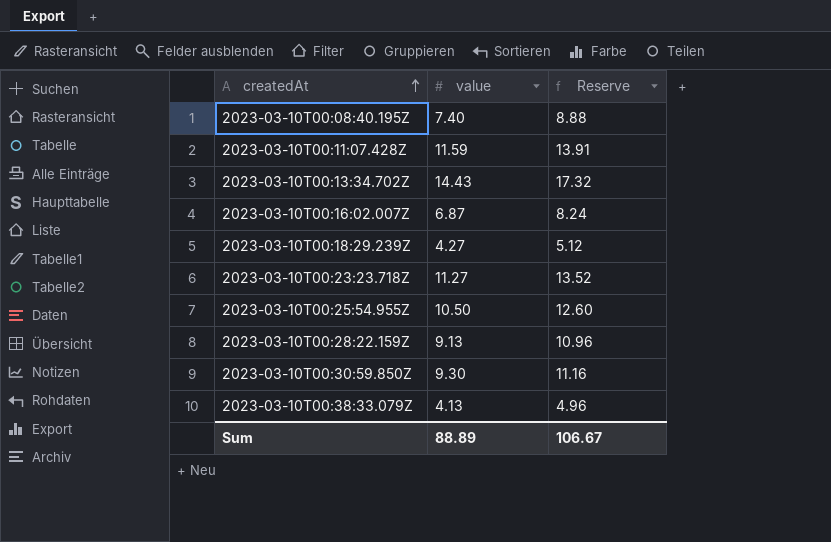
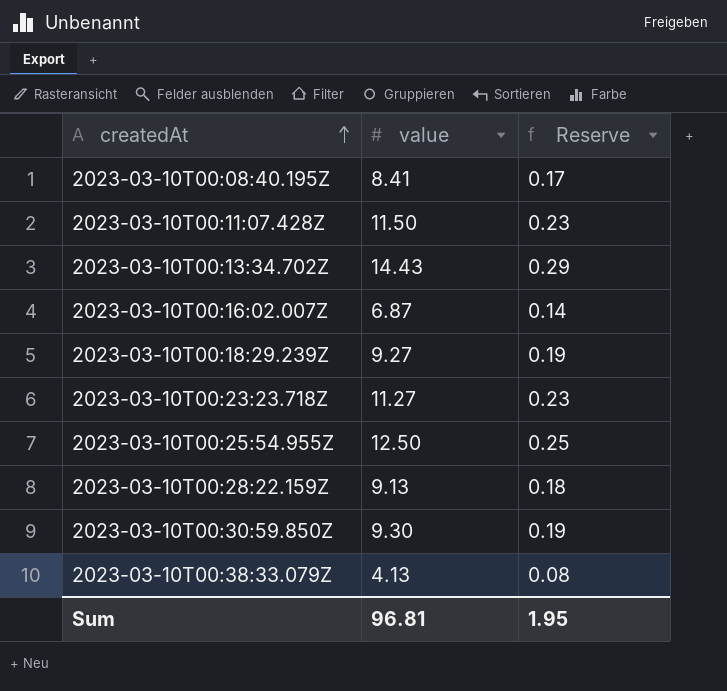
column Reserve | formula: [value] * 1.2 -> [value] * 0.02
2023-03-10T00:08:40.195Z | value: 7.40 -> 8.41
2023-03-10T00:11:07.428Z | value: 11.59 -> 11.50
2023-03-10T00:18:29.239Z | value: 4.27 -> 9.27
2023-03-10T00:25:54.955Z | value: 10.50 -> 12.50
Sum | value: 88.89 -> 96.81
Sum | Reserve: 106.67 -> 1.95

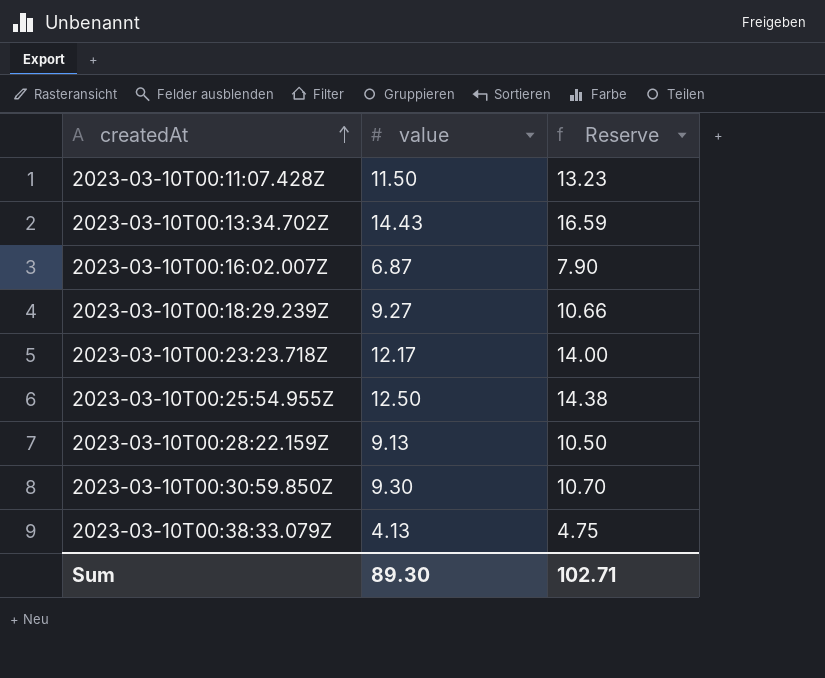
column Reserve | formula: [value] * 0.02 -> [value] * 1.15
row 2023-03-10T00:08:40.195Z: 8.41 | 0.17 -> none
2023-03-10T00:23:23.718Z | value: 11.27 -> 12.17
Sum | value: 96.81 -> 89.30
Sum | Reserve: 1.95 -> 102.71

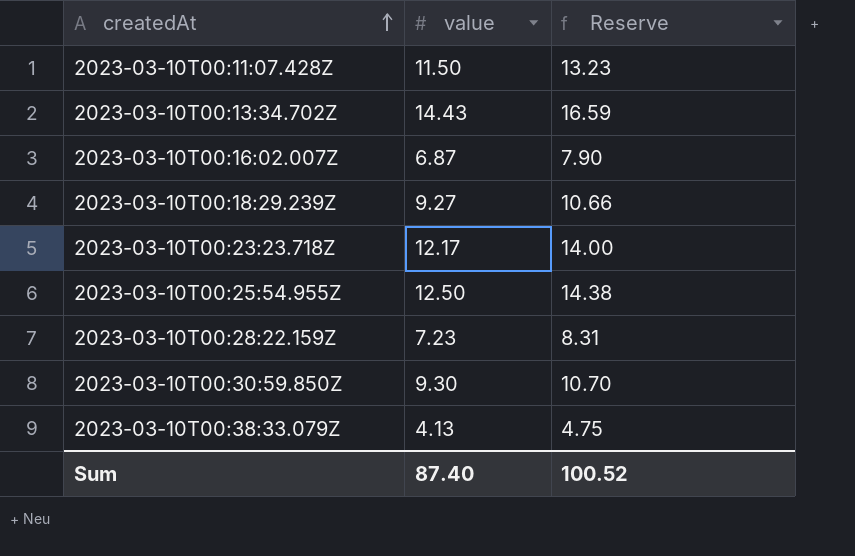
2023-03-10T00:28:22.159Z | value: 9.13 -> 7.23
2023-03-10T00:28:22.159Z | Reserve: 10.50 -> 8.31
Sum | value: 89.30 -> 87.40
Sum | Reserve: 102.71 -> 100.52

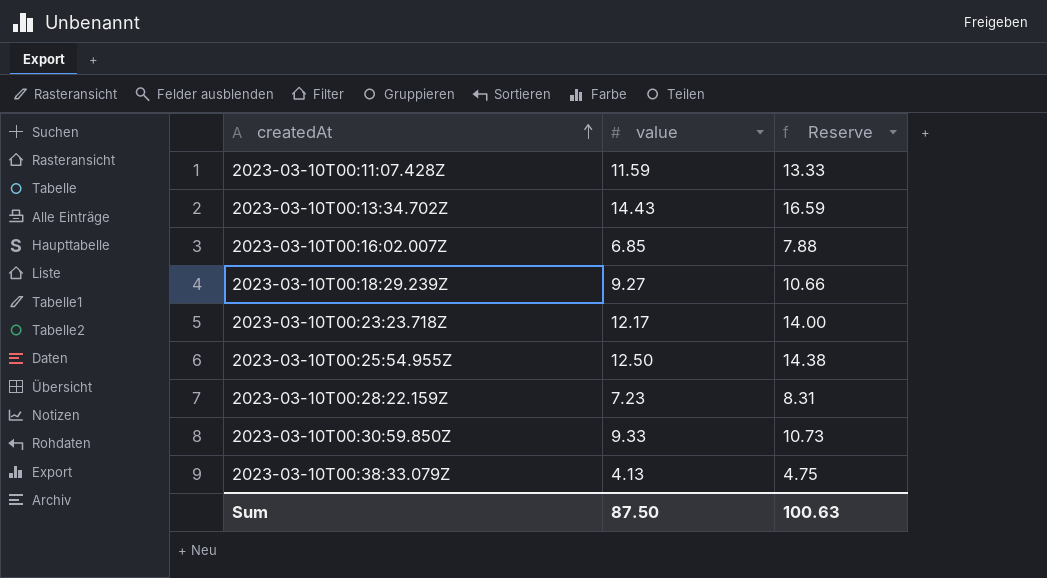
2023-03-10T00:11:07.428Z | value: 11.50 -> 11.59
2023-03-10T00:11:07.428Z | Reserve: 13.23 -> 13.33
2023-03-10T00:16:02.007Z | value: 6.87 -> 6.85
2023-03-10T00:16:02.007Z | Reserve: 7.90 -> 7.88
2023-03-10T00:30:59.850Z | value: 9.30 -> 9.33
2023-03-10T00:30:59.850Z | Reserve: 10.70 -> 10.73
Sum | value: 87.40 -> 87.50
Sum | Reserve: 100.52 -> 100.63

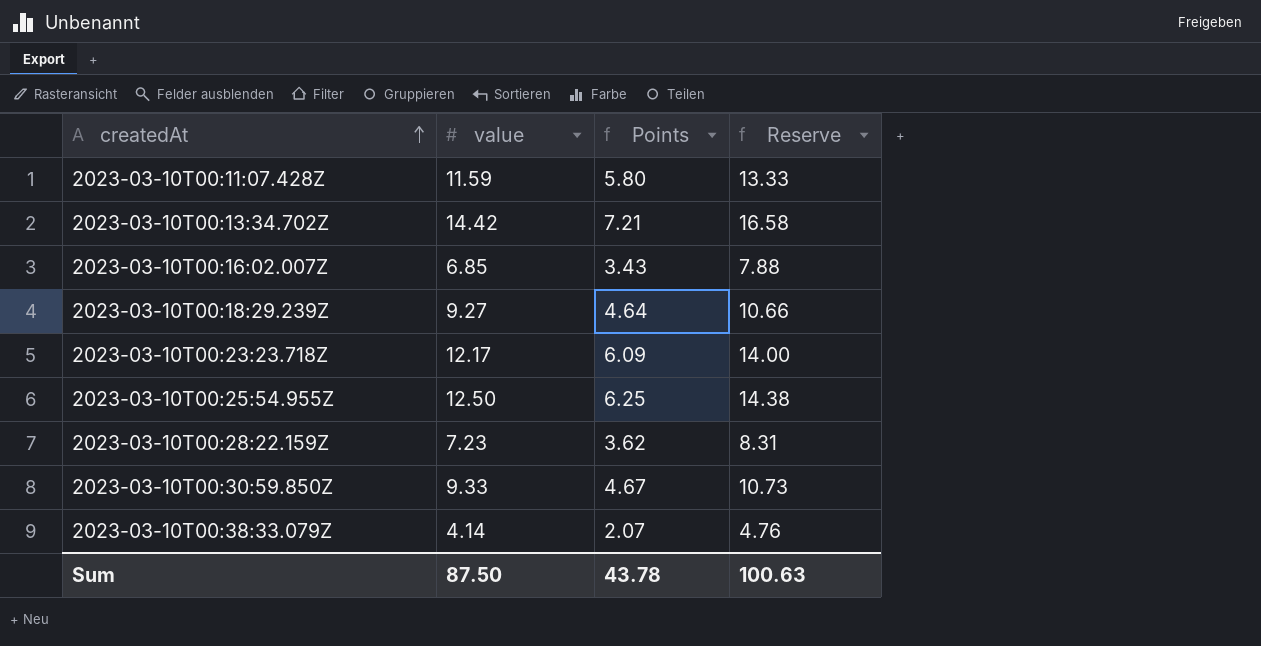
column Points | formula: none -> [value] * 0.5
2023-03-10T00:13:34.702Z | value: 14.43 -> 14.42
2023-03-10T00:13:34.702Z | Reserve: 16.59 -> 16.58
2023-03-10T00:38:33.079Z | value: 4.13 -> 4.14
2023-03-10T00:38:33.079Z | Reserve: 4.75 -> 4.76

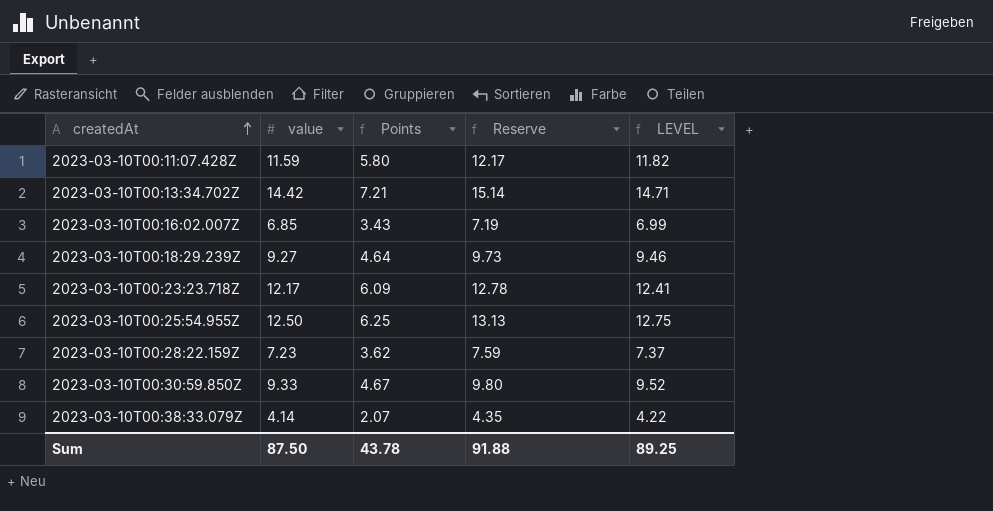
column Reserve | formula: [value] * 1.15 -> [value] * 1.05
column LEVEL | formula: none -> [value] * 1.02
Sum | Reserve: 100.63 -> 91.88

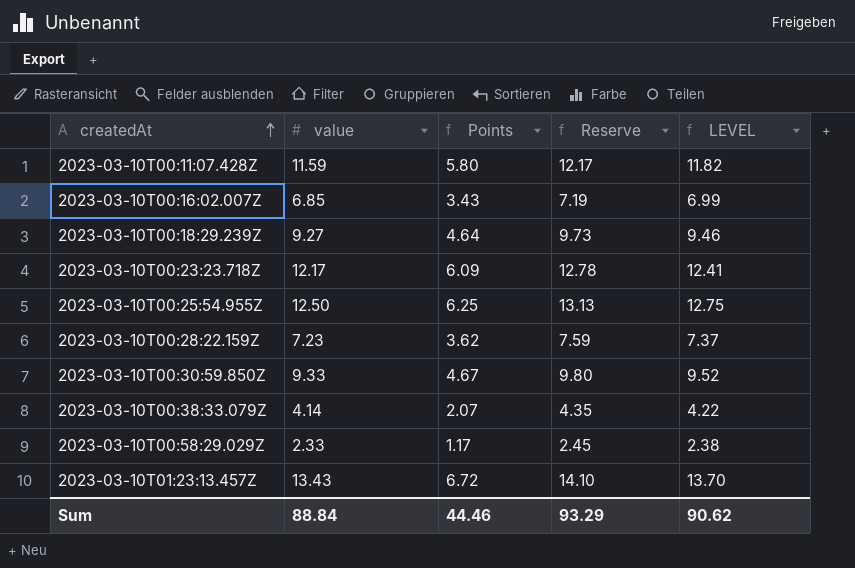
row 2023-03-10T00:13:34.702Z: 14.42 | 7.21 | 15.14 | 14.71 -> none
row 2023-03-10T00:58:29.029Z: none -> 2.33 | 1.17 | 2.45 | 2.38
row 2023-03-10T01:23:13.457Z: none -> 13.43 | 6.72 | 14.10 | 13.70
Sum | value: 87.50 -> 88.84
Sum | Points: 43.78 -> 44.46
Sum | Reserve: 91.88 -> 93.29
Sum | LEVEL: 89.25 -> 90.62

